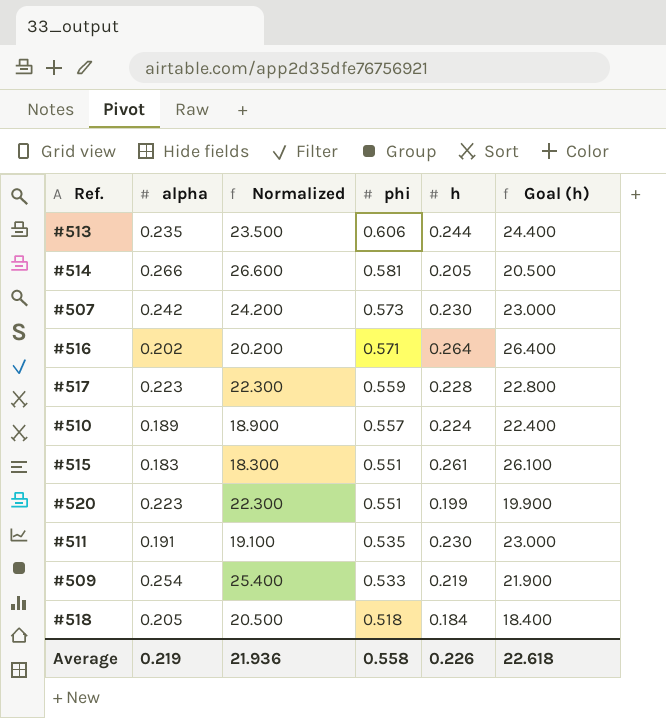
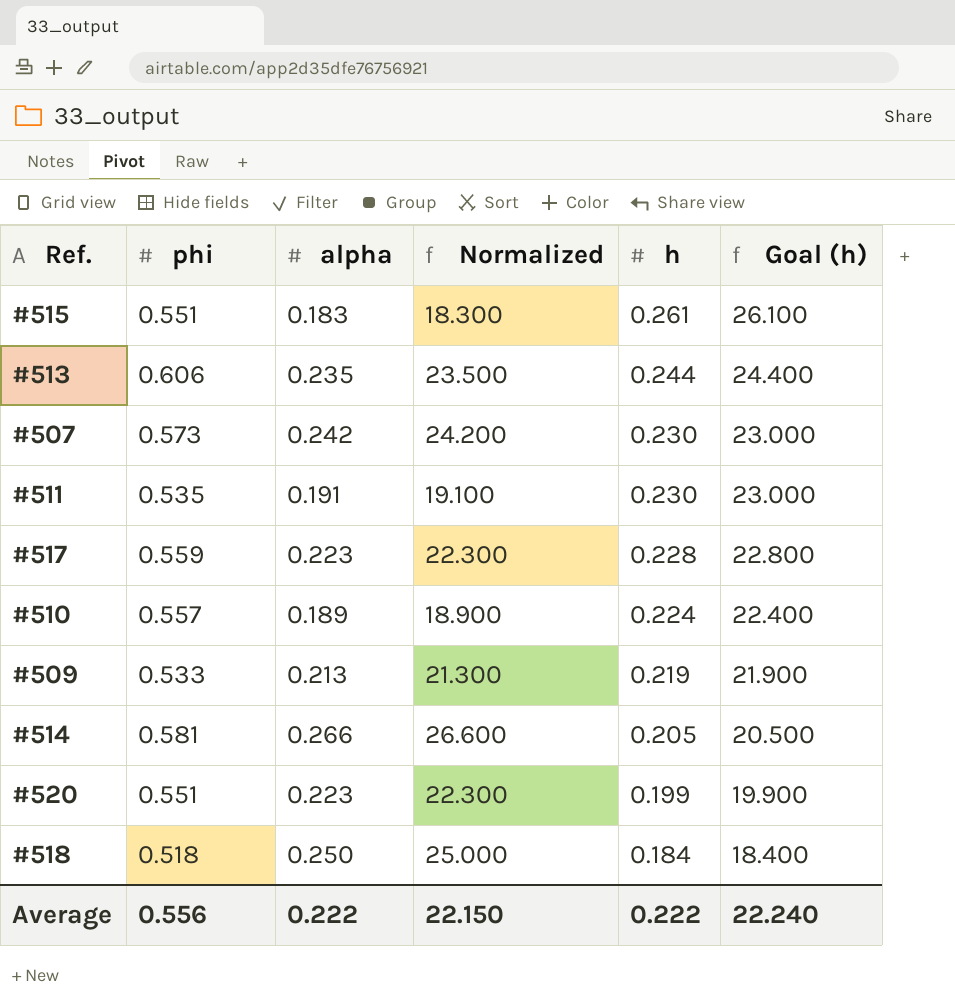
row order: phi descending -> h descending
column phi | position: 4 -> 2
row #516: 0.202 | 20.200 | 0.571 | 0.264 | 26.400 -> none
#509 | alpha: 0.254 -> 0.213
#509 | Normalized: 25.400 -> 21.300
#518 | alpha: 0.205 -> 0.250
#518 | Normalized: 20.500 -> 25.000
Average | phi: 0.558 -> 0.556
Average | alpha: 0.219 -> 0.222
Average | Normalized: 21.936 -> 22.150
Average | h: 0.226 -> 0.222
Average | Goal (h): 22.618 -> 22.240

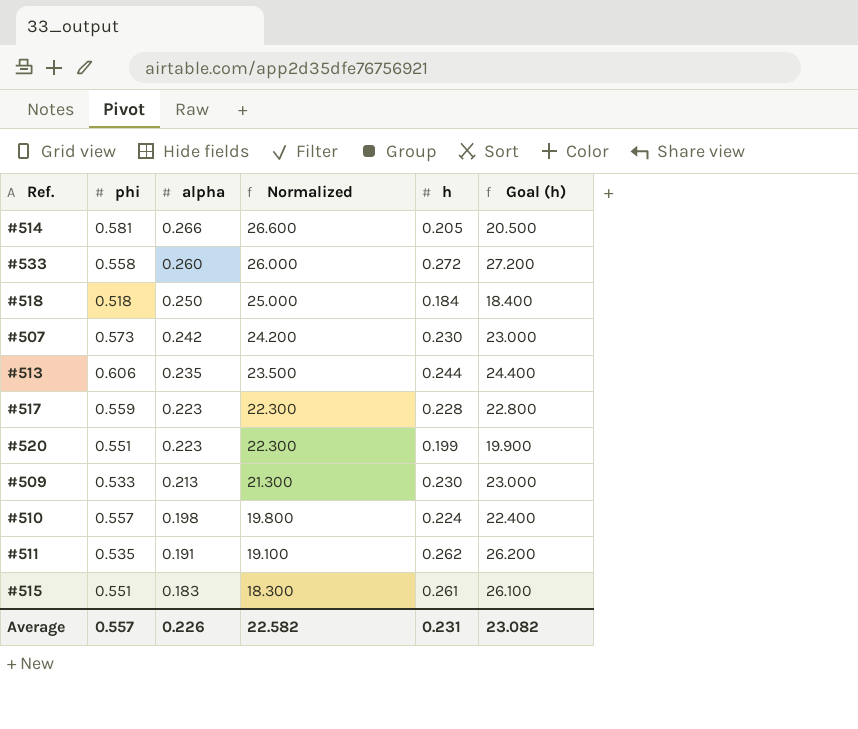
row order: h descending -> alpha descending
row #533: none -> 0.558 | 0.260 | 26.000 | 0.272 | 27.200
#509 | h: 0.219 -> 0.230
#509 | Goal (h): 21.900 -> 23.000
#510 | alpha: 0.189 -> 0.198
#510 | Normalized: 18.900 -> 19.800
#511 | h: 0.230 -> 0.262
#511 | Goal (h): 23.000 -> 26.200
Average | phi: 0.556 -> 0.557
Average | alpha: 0.222 -> 0.226
Average | Normalized: 22.150 -> 22.582
Average | h: 0.222 -> 0.231
Average | Goal (h): 22.240 -> 23.082

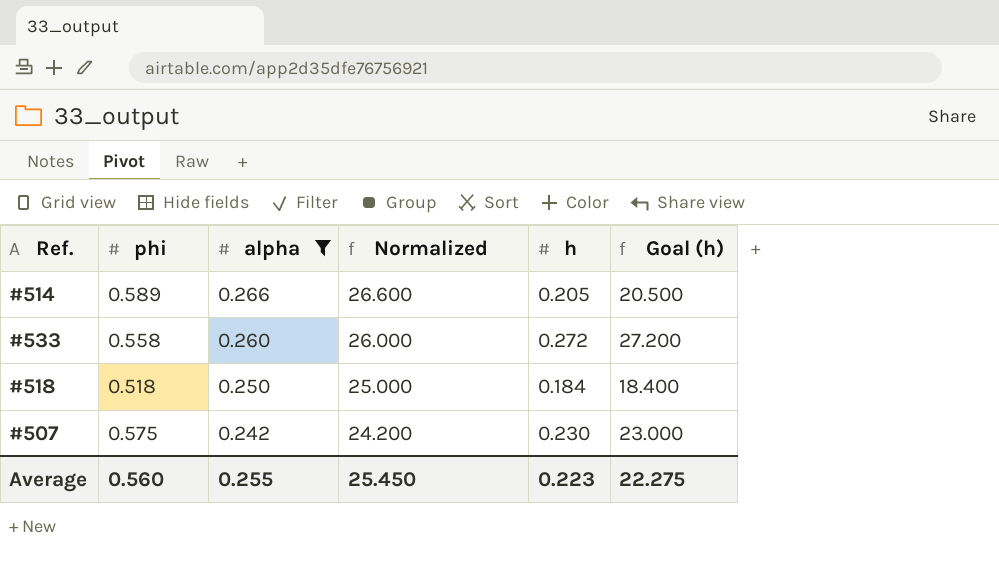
filter: none -> alpha >= 0.242
#514 | phi: 0.581 -> 0.589
#507 | phi: 0.573 -> 0.575
Average | phi: 0.557 -> 0.560
Average | alpha: 0.226 -> 0.255
Average | Normalized: 22.582 -> 25.450
Average | h: 0.231 -> 0.223
Average | Goal (h): 23.082 -> 22.275

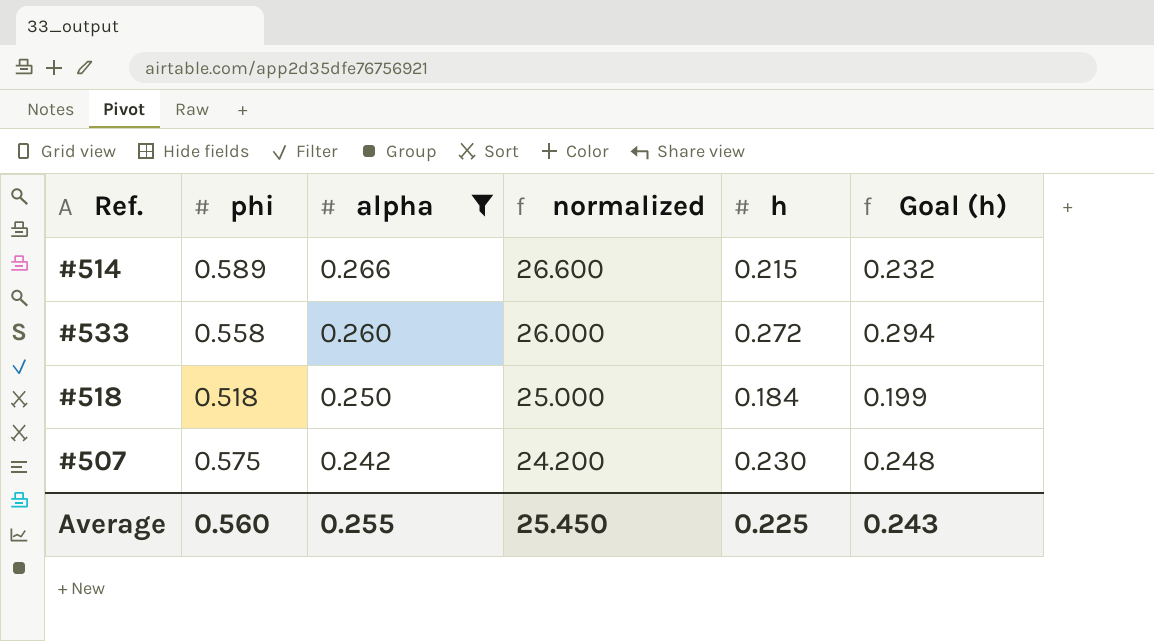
column name: Normalized -> normalized
column Goal (h) | formula: [h] * 100 -> [h] * 1.08
#514 | h: 0.205 -> 0.215
Average | h: 0.223 -> 0.225
Average | Goal (h): 22.275 -> 0.243

